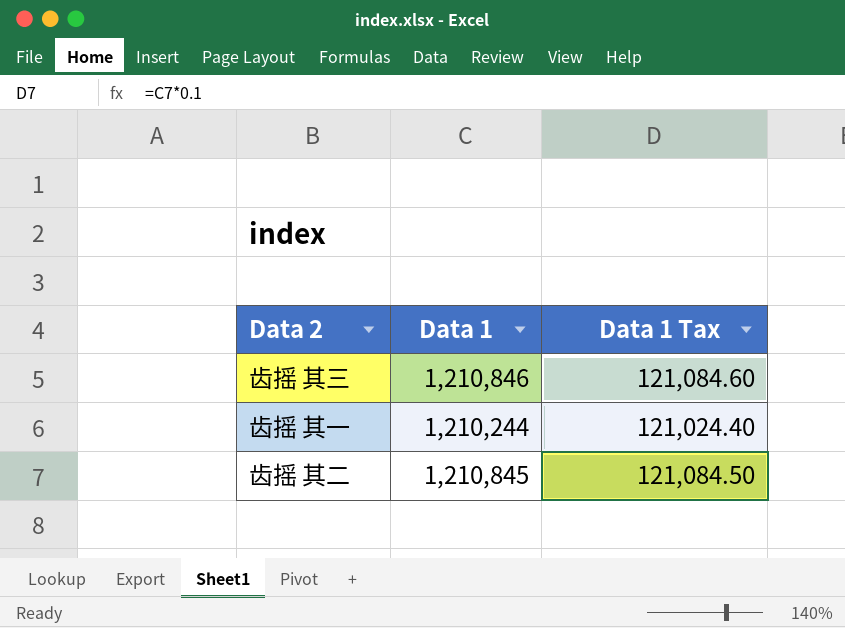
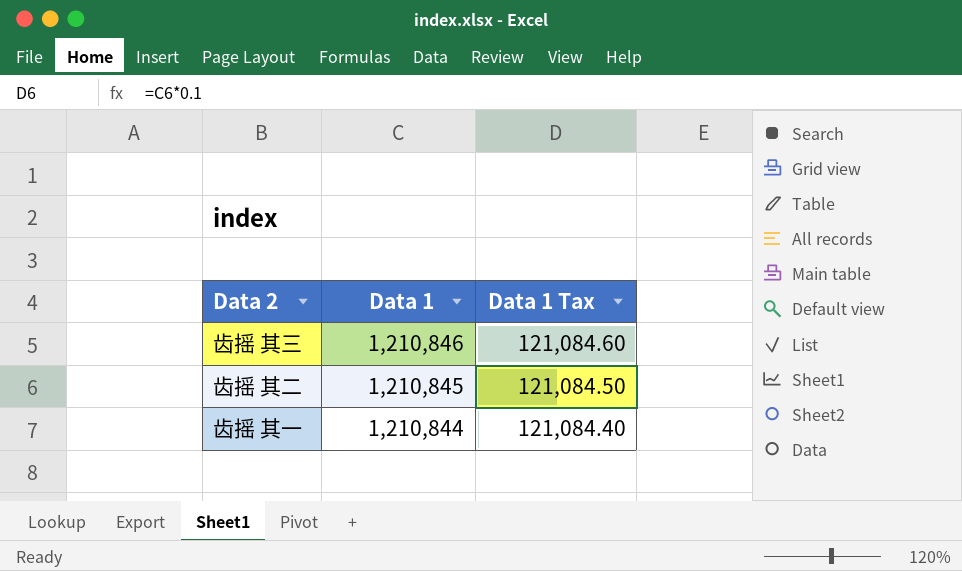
row order: none -> Data 1 descending
齿摇 其一 | Data 1: 1,210,244 -> 1,210,844
齿摇 其一 | Data 1 Tax: 121,024.40 -> 121,084.40

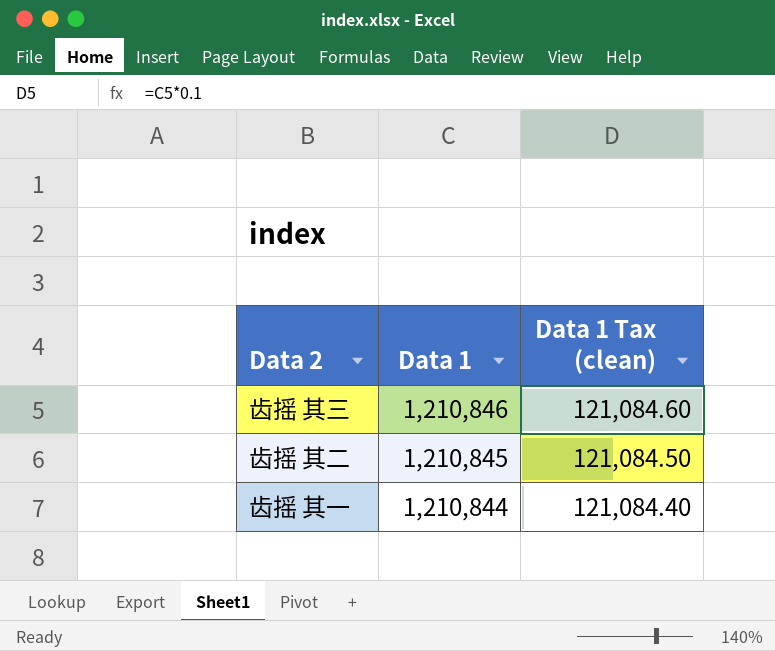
column name: Data 1 Tax -> Data 1 Tax (clean)

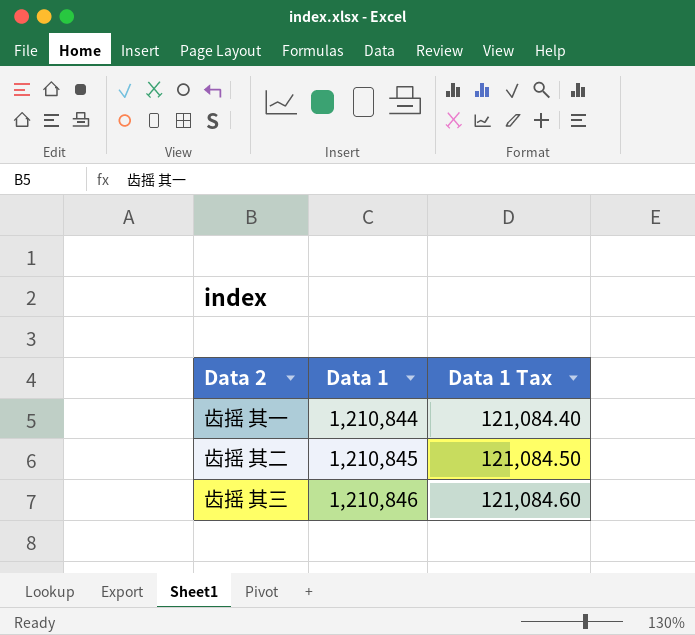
row order: Data 1 descending -> Data 1 ascending
column name: Data 1 Tax (clean) -> Data 1 Tax

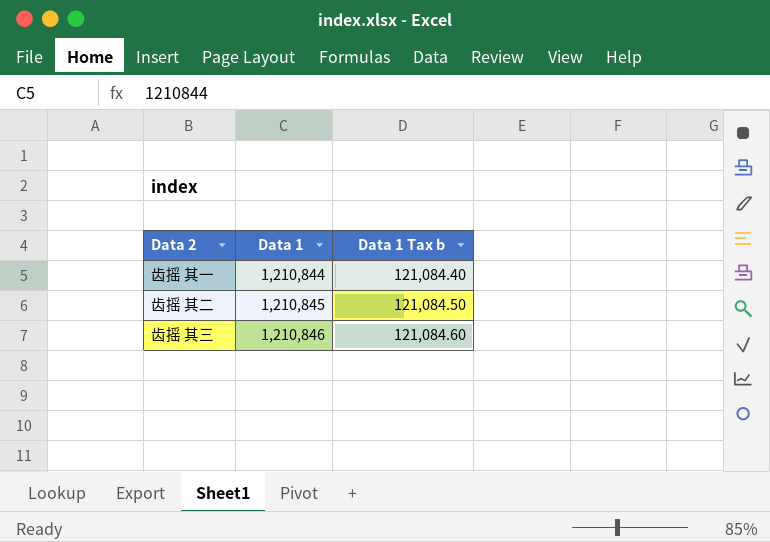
column name: Data 1 Tax -> Data 1 Tax b

